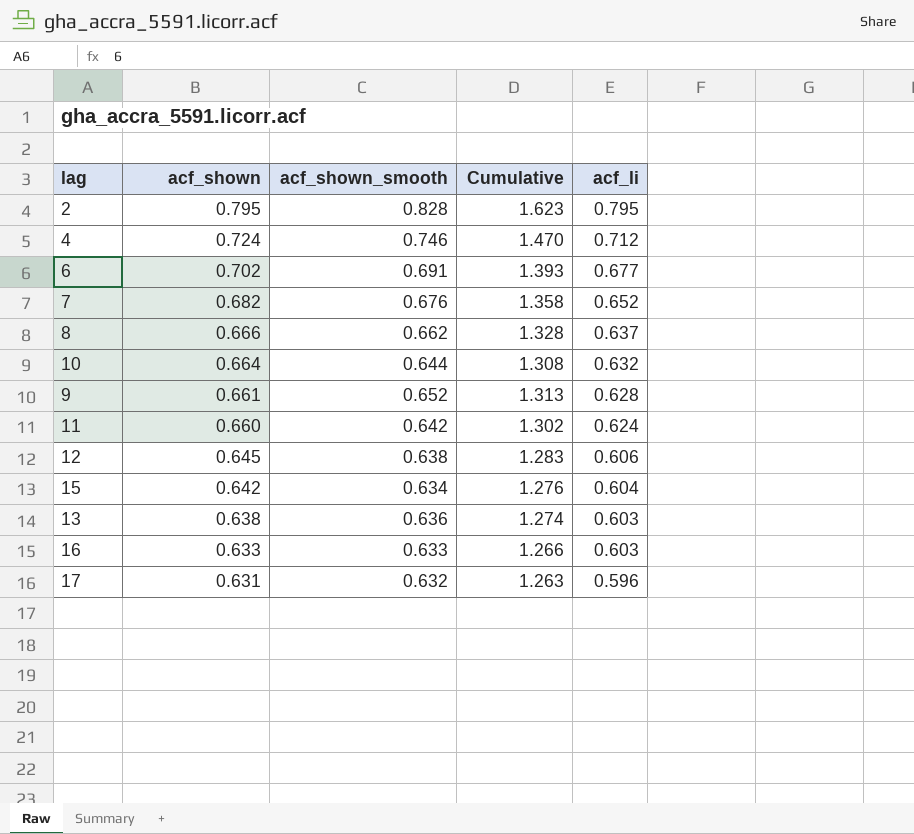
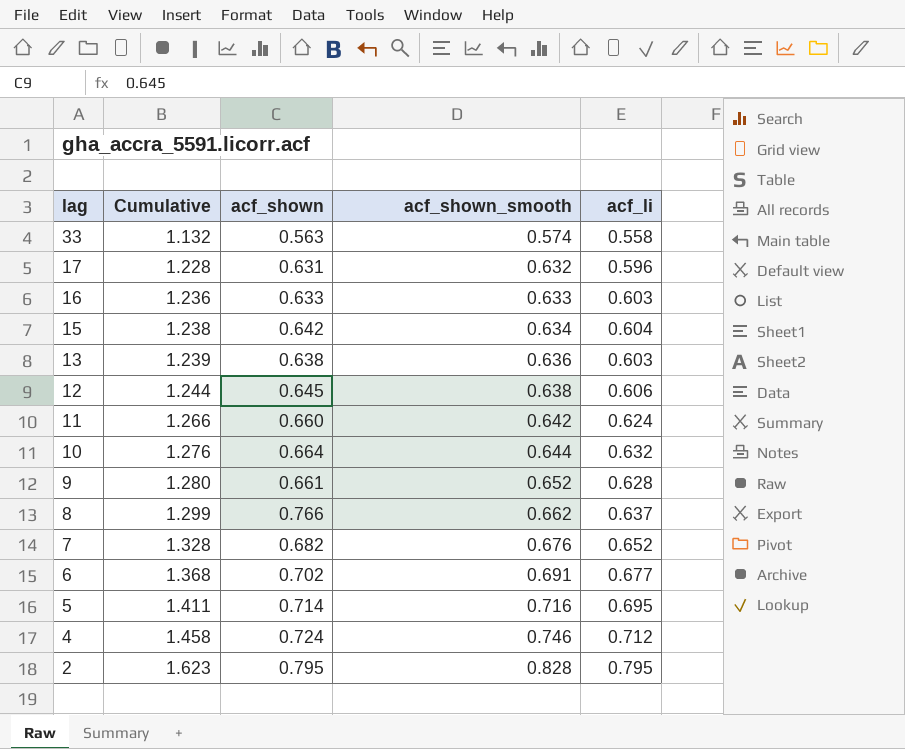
row order: acf_shown descending -> lag descending
column Cumulative | formula: [acf_shown] + [acf_shown_smooth] -> [acf_shown_smooth] + [acf_li]
column Cumulative | position: 4 -> 2
row 33: none -> 1.132 | 0.563 | 0.574 | 0.558
8 | acf_shown: 0.666 -> 0.766
row 5: none -> 1.411 | 0.714 | 0.716 | 0.695

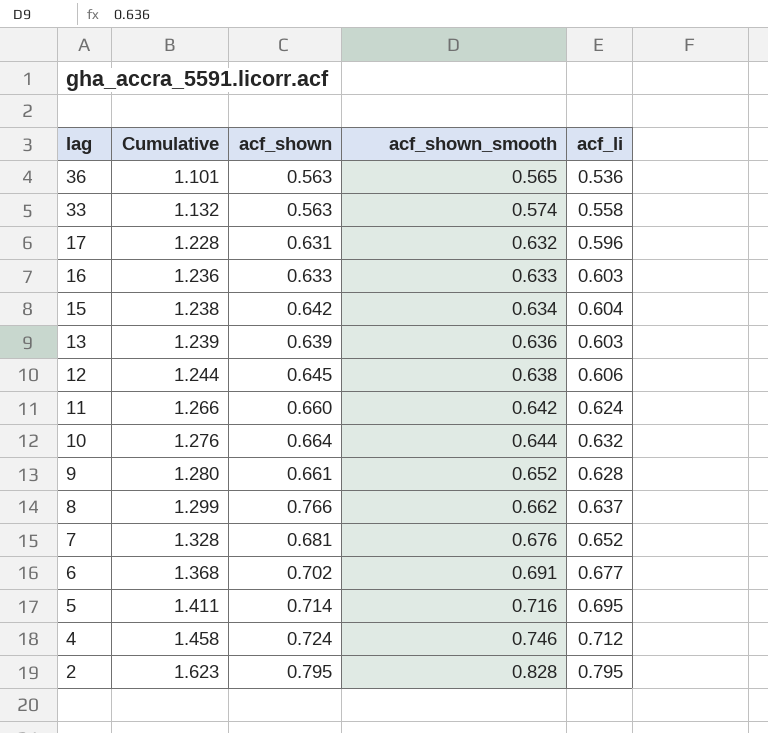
row 36: none -> 1.101 | 0.563 | 0.565 | 0.536
13 | acf_shown: 0.638 -> 0.639
7 | acf_shown: 0.682 -> 0.681

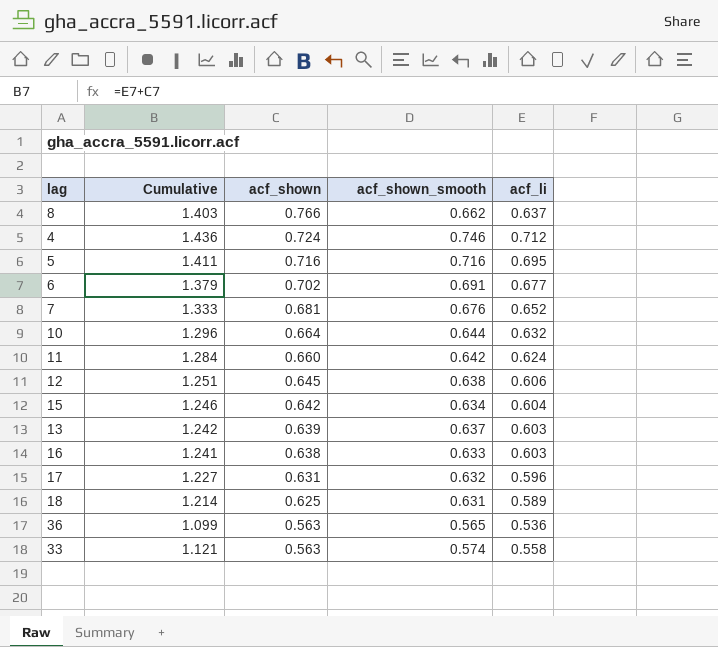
row order: lag descending -> acf_shown descending
column Cumulative | formula: [acf_shown_smooth] + [acf_li] -> [acf_shown] + [acf_li]
row 9: 1.280 | 0.661 | 0.652 | 0.628 -> none
row 2: 1.623 | 0.795 | 0.828 | 0.795 -> none
5 | acf_shown: 0.714 -> 0.716
13 | acf_shown_smooth: 0.636 -> 0.637
16 | acf_shown: 0.633 -> 0.638
row 18: none -> 1.214 | 0.625 | 0.631 | 0.589

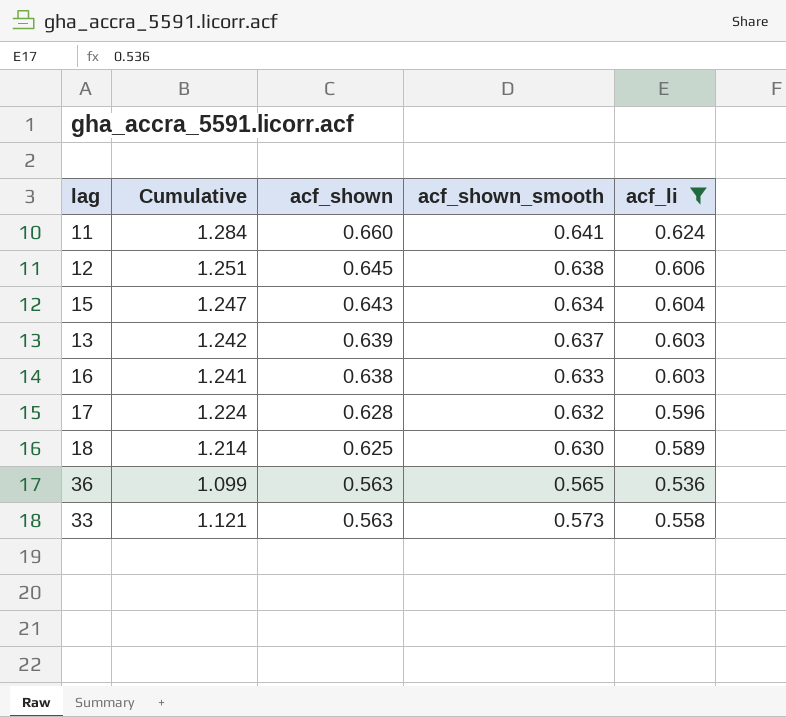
filter: none -> acf_li <= 0.624
11 | acf_shown_smooth: 0.642 -> 0.641
15 | Cumulative: 1.246 -> 1.247
15 | acf_shown: 0.642 -> 0.643
17 | Cumulative: 1.227 -> 1.224
17 | acf_shown: 0.631 -> 0.628
18 | acf_shown_smooth: 0.631 -> 0.630
33 | acf_shown_smooth: 0.574 -> 0.573

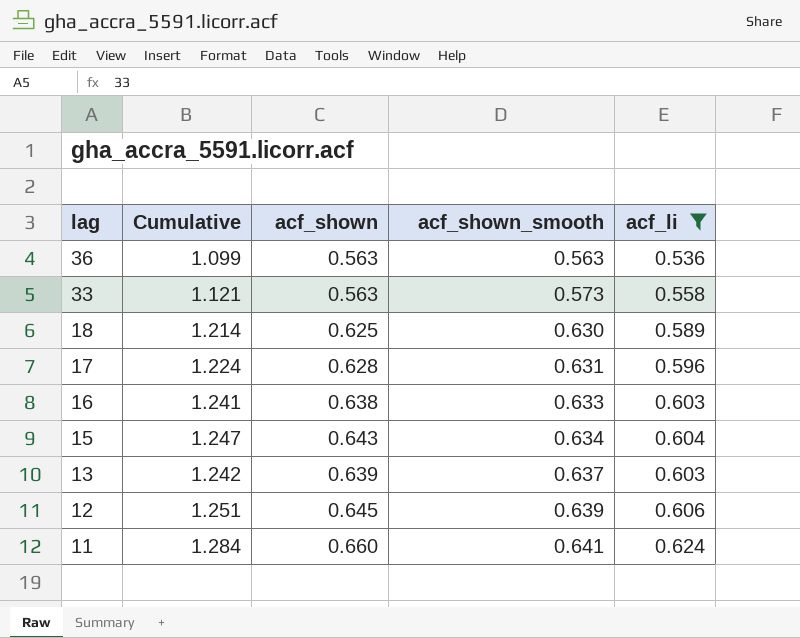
row order: acf_shown descending -> lag descending
36 | acf_shown_smooth: 0.565 -> 0.563
17 | acf_shown_smooth: 0.632 -> 0.631
12 | acf_shown_smooth: 0.638 -> 0.639

